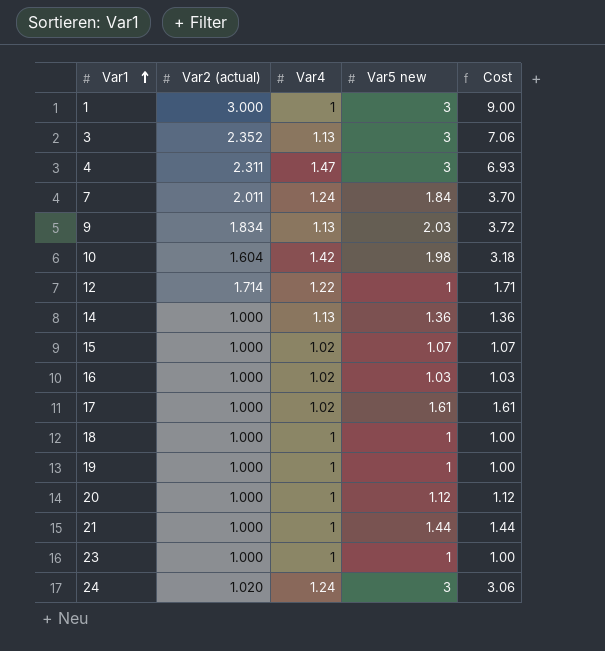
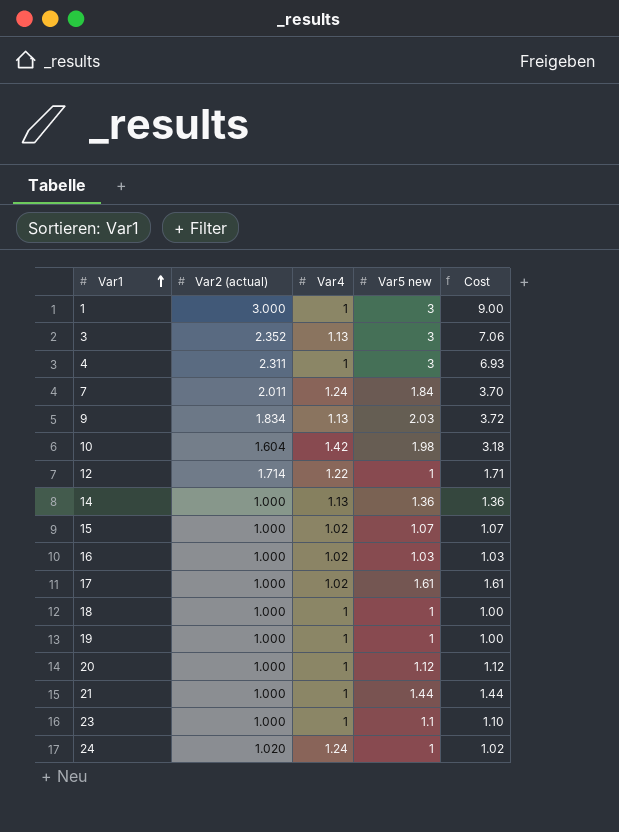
4 | Var4: 1.47 -> 1
23 | Var5 new: 1 -> 1.1
23 | Cost: 1.00 -> 1.10
24 | Var5 new: 3 -> 1
24 | Cost: 3.06 -> 1.02

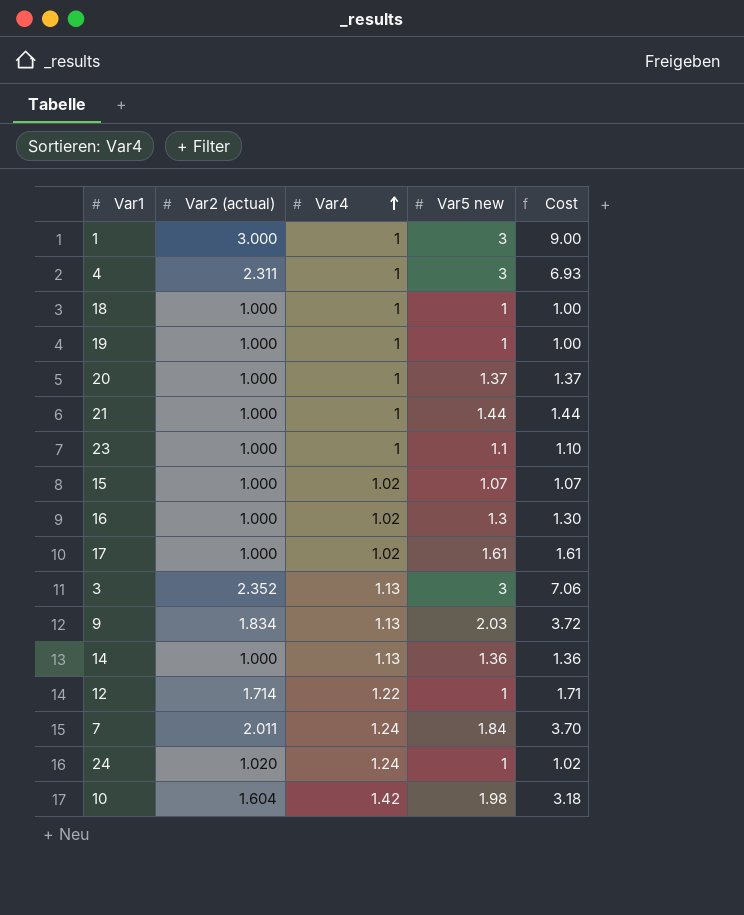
row order: Var1 ascending -> Var4 ascending
20 | Var5 new: 1.12 -> 1.37
20 | Cost: 1.12 -> 1.37
16 | Var5 new: 1.03 -> 1.3
16 | Cost: 1.03 -> 1.30

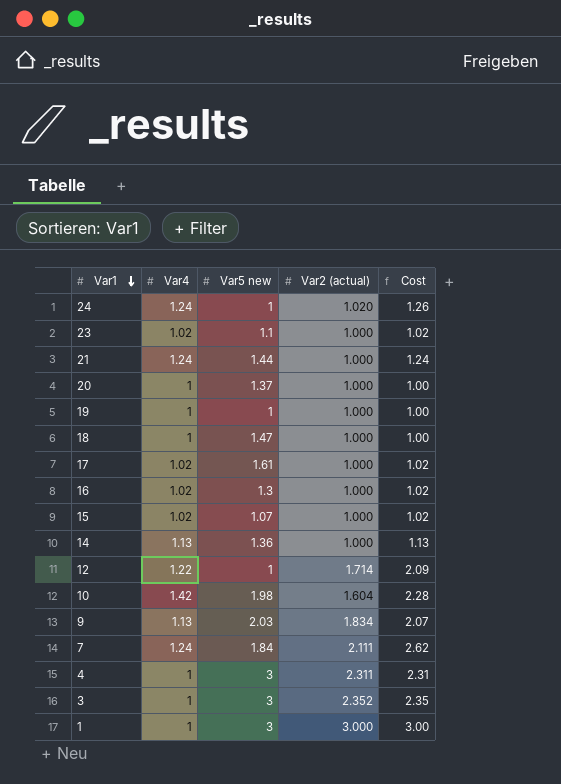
row order: Var4 ascending -> Var1 descending
column Var2 (actual) | position: 2 -> 4
column Cost | formula: [Var2 (actual)] * [Var5 new] -> [Var4] * [Var2 (actual)]
23 | Var4: 1 -> 1.02
21 | Var4: 1 -> 1.24
18 | Var5 new: 1 -> 1.47
7 | Var2 (actual): 2.011 -> 2.111
3 | Var4: 1.13 -> 1

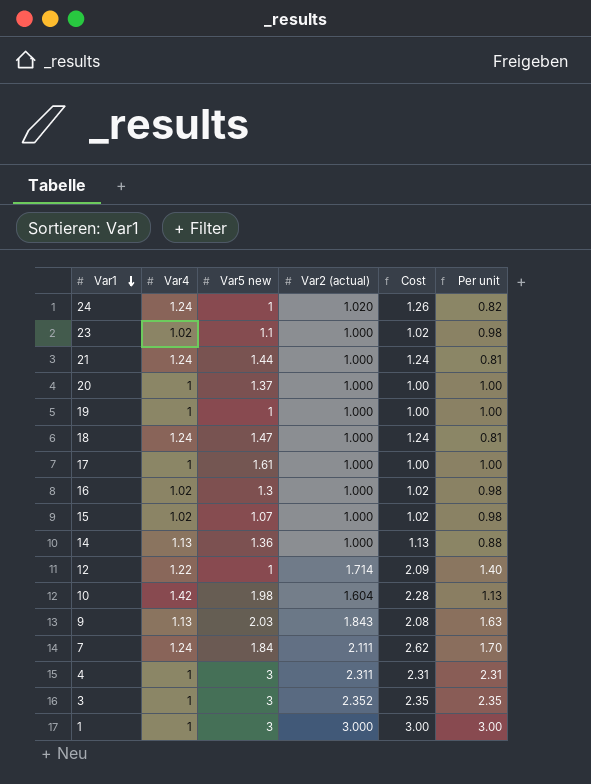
column Per unit | formula: none -> [Var2 (actual)] / [Var4]
18 | Var4: 1 -> 1.24
18 | Cost: 1.00 -> 1.24
17 | Var4: 1.02 -> 1
17 | Cost: 1.02 -> 1.00
9 | Var2 (actual): 1.834 -> 1.843
9 | Cost: 2.07 -> 2.08

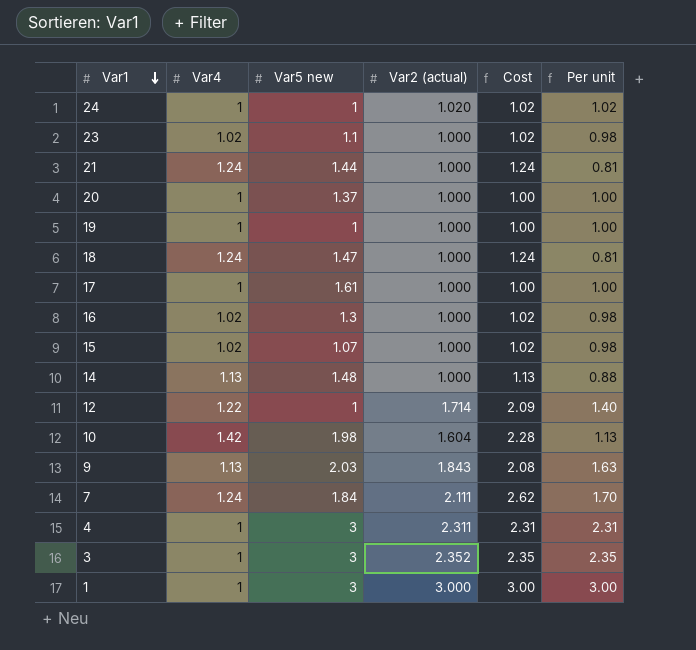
24 | Var4: 1.24 -> 1
24 | Cost: 1.26 -> 1.02
24 | Per unit: 0.82 -> 1.02
14 | Var5 new: 1.36 -> 1.48

